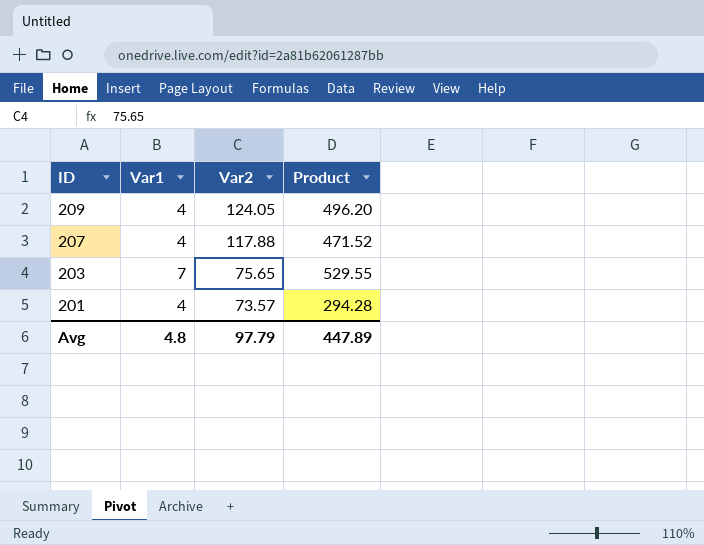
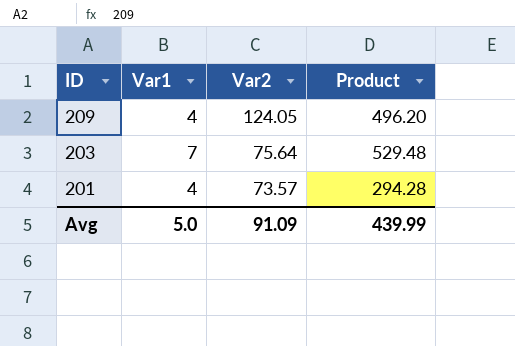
row 207: 4 | 117.88 | 471.52 -> none
203 | Var2: 75.65 -> 75.64
203 | Product: 529.55 -> 529.48
Avg | Var1: 4.8 -> 5.0
Avg | Var2: 97.79 -> 91.09
Avg | Product: 447.89 -> 439.99

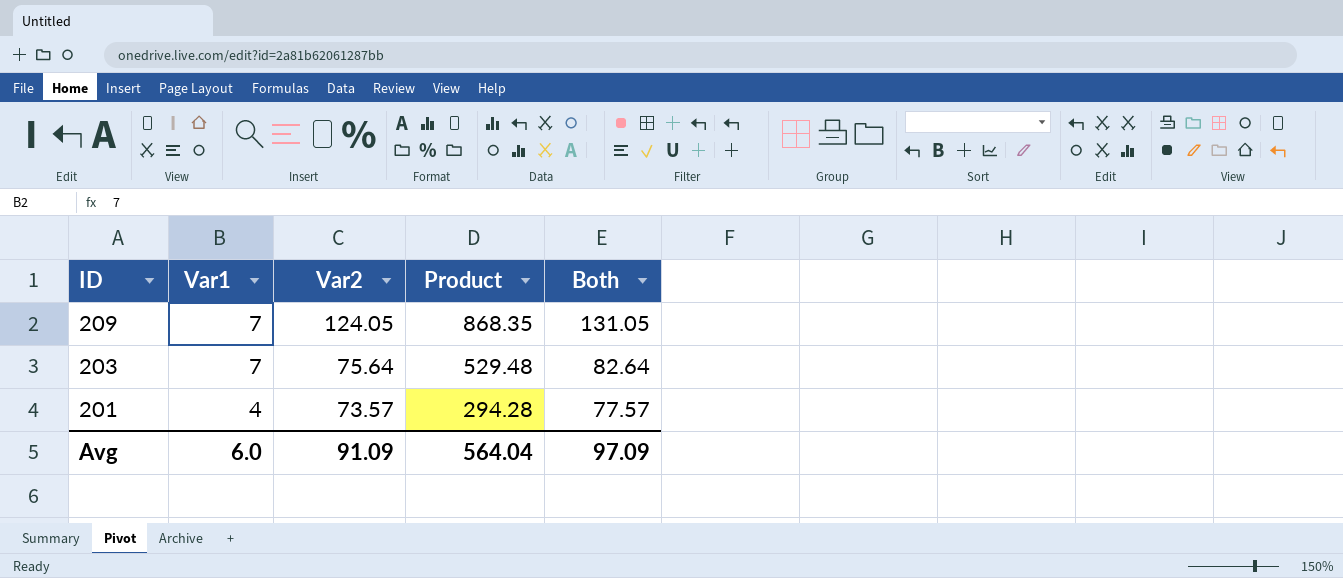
column Both | formula: none -> [Var1] + [Var2]
209 | Var1: 4 -> 7
209 | Product: 496.20 -> 868.35
Avg | Var1: 5.0 -> 6.0
Avg | Product: 439.99 -> 564.04

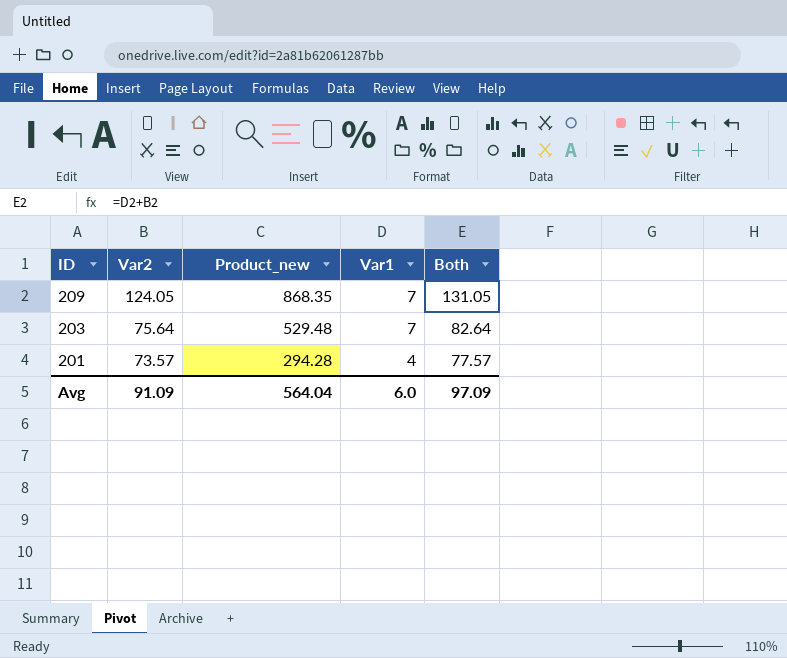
column name: Product -> Product_new
column Var1 | position: 2 -> 4

